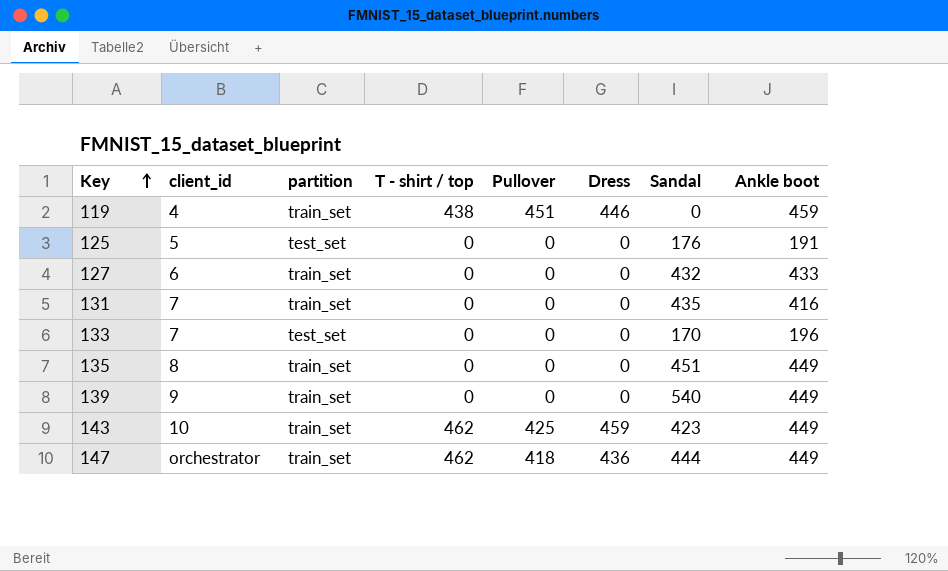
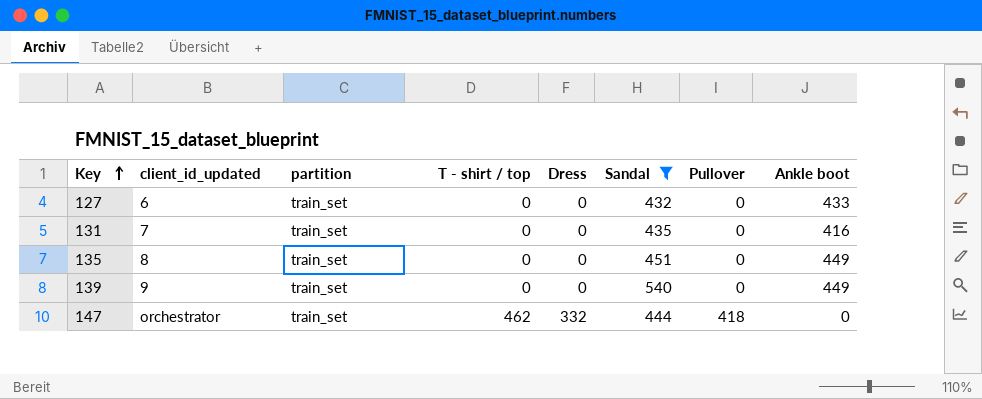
filter: none -> Sandal >= 432
column name: client_id -> client_id_updated
column Pullover | position: 5 -> 7
147 | Dress: 436 -> 332
147 | Ankle boot: 449 -> 0

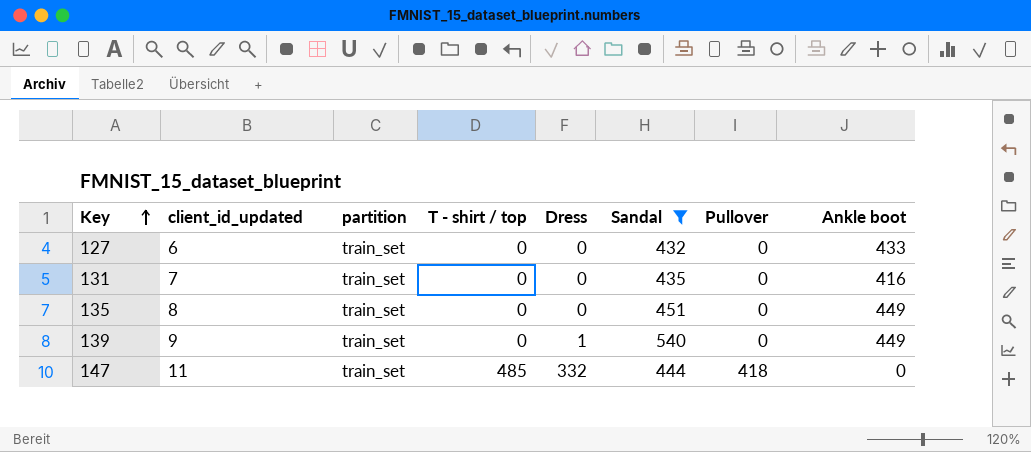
139 | Dress: 0 -> 1
147 | client_id_updated: orchestrator -> 11
147 | T - shirt / top: 462 -> 485

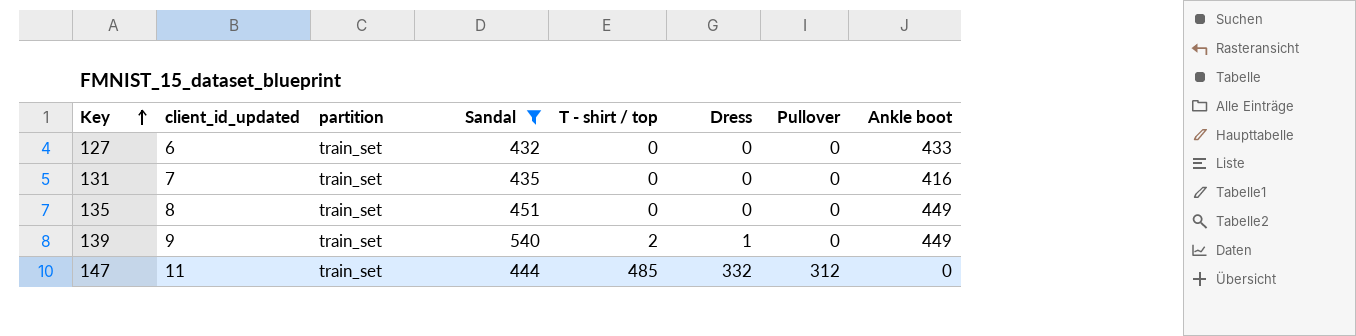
column Sandal | position: 6 -> 4
139 | T - shirt / top: 0 -> 2
147 | Pullover: 418 -> 312

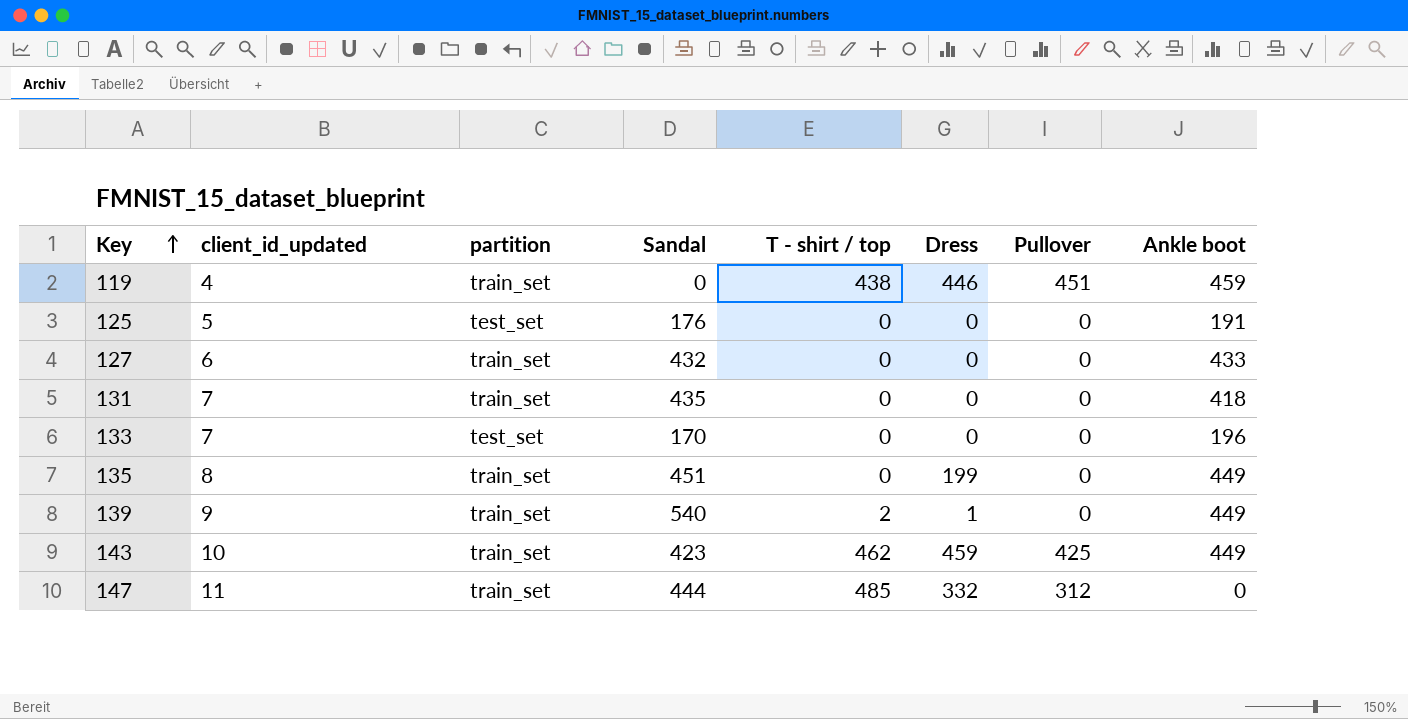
filter: Sandal >= 432 -> none
131 | Ankle boot: 416 -> 418
135 | Dress: 0 -> 199

